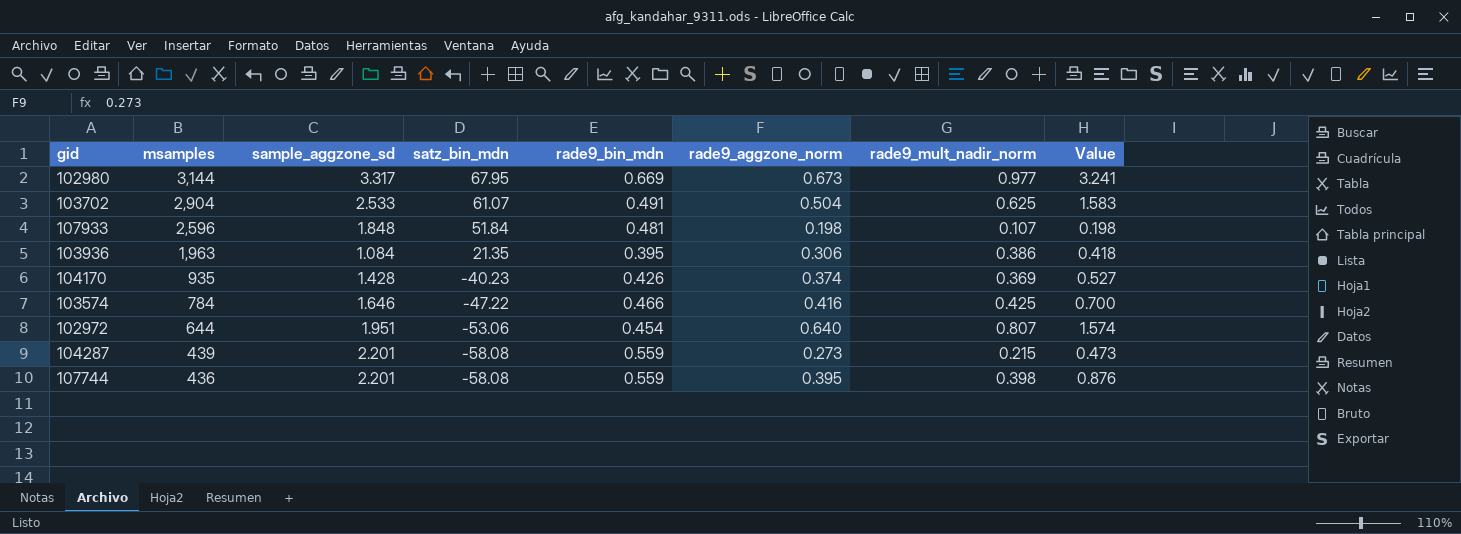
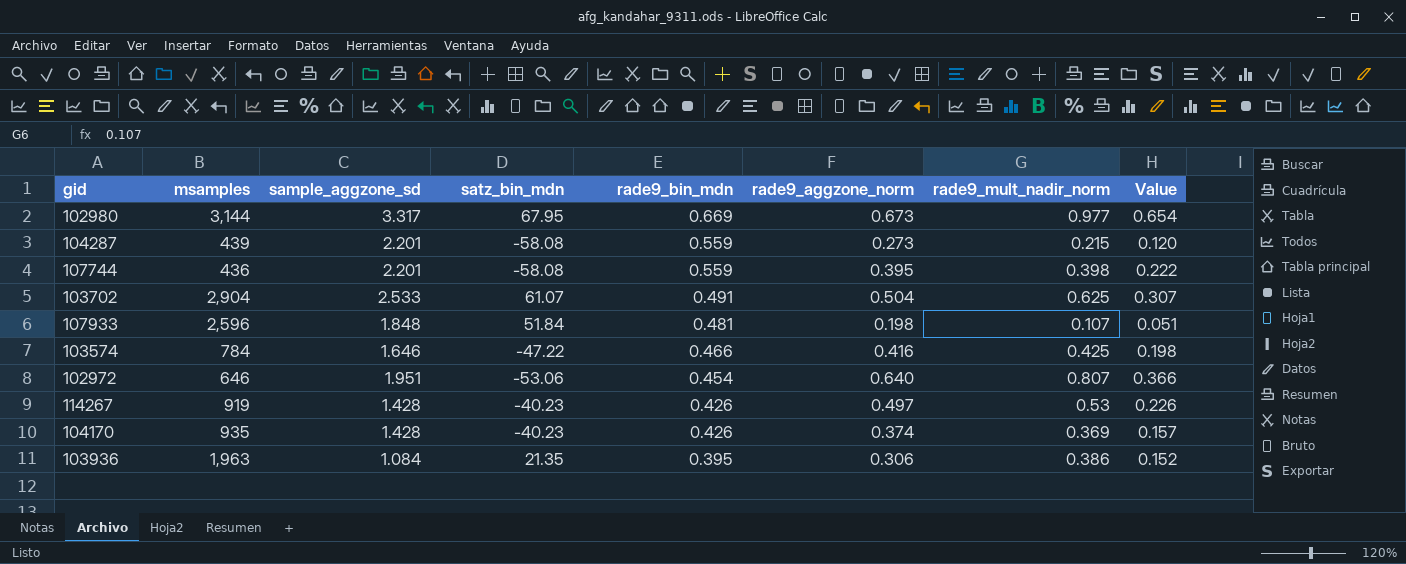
row order: msamples descending -> rade9_bin_mdn descending
column Value | formula: [sample_aggzone_sd] * [rade9_mult_nadir_norm] -> [rade9_bin_mdn] * [rade9_mult_nadir_norm]
102972 | msamples: 644 -> 646
row 114267: none -> 919 | 1.428 | -40.23 | 0.426 | 0.497 | 0.53 | 0.226

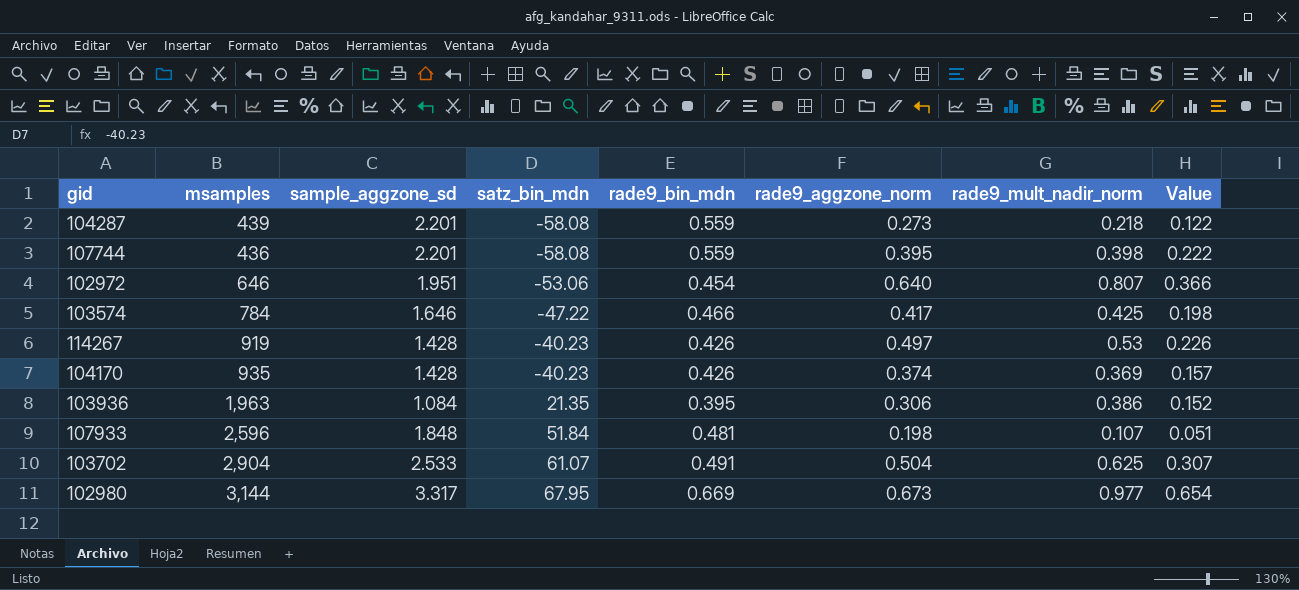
row order: rade9_bin_mdn descending -> satz_bin_mdn ascending
104287 | rade9_mult_nadir_norm: 0.215 -> 0.218
104287 | Value: 0.120 -> 0.122
103574 | rade9_aggzone_norm: 0.416 -> 0.417

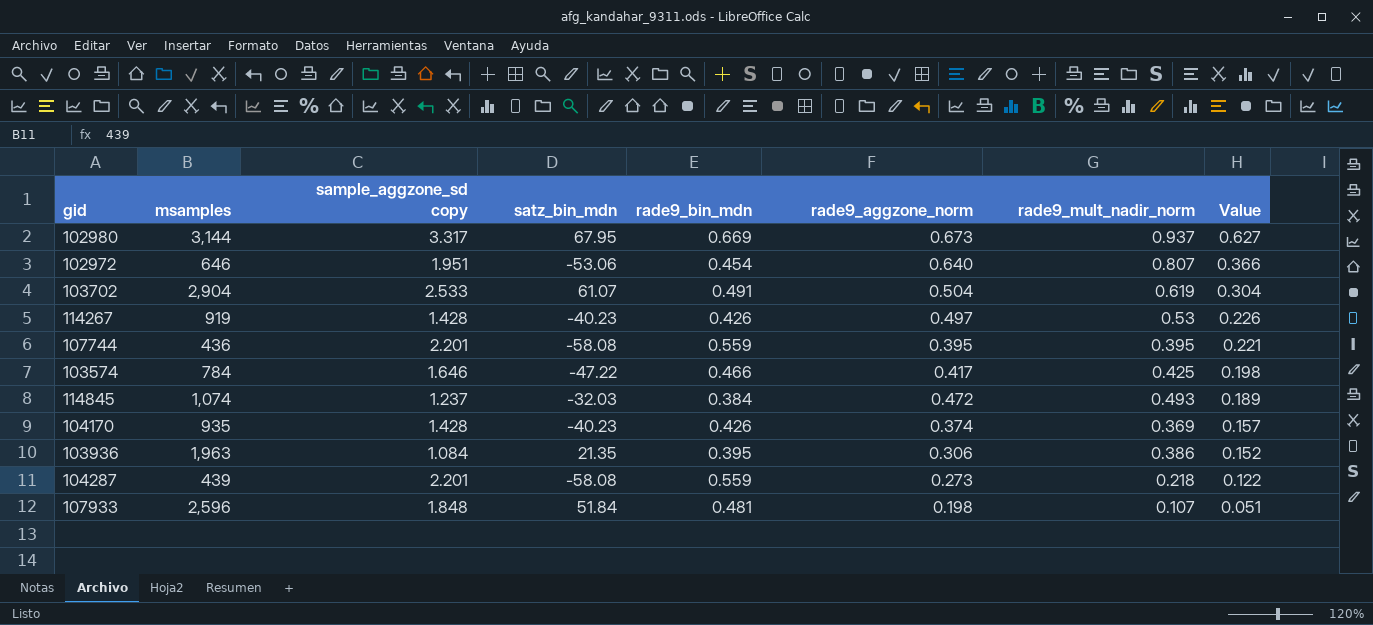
row order: satz_bin_mdn ascending -> Value descending
column name: sample_aggzone_sd -> sample_aggzone_sd copy
102980 | rade9_mult_nadir_norm: 0.977 -> 0.937
102980 | Value: 0.654 -> 0.627
103702 | rade9_mult_nadir_norm: 0.625 -> 0.619
103702 | Value: 0.307 -> 0.304
107744 | rade9_mult_nadir_norm: 0.398 -> 0.395
107744 | Value: 0.222 -> 0.221
row 114845: none -> 1,074 | 1.237 | -32.03 | 0.384 | 0.472 | 0.493 | 0.189

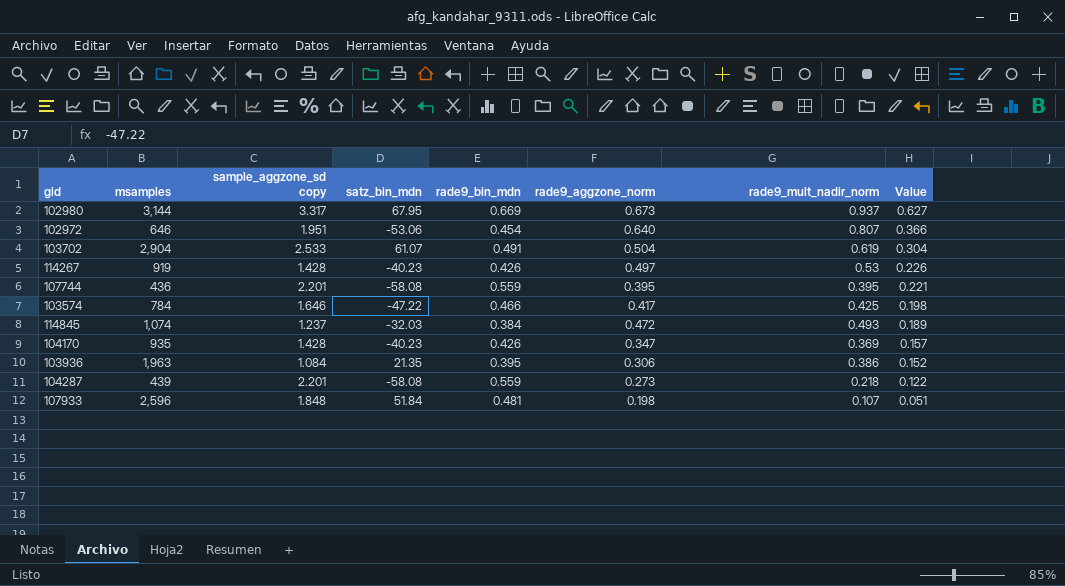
104170 | rade9_aggzone_norm: 0.374 -> 0.347

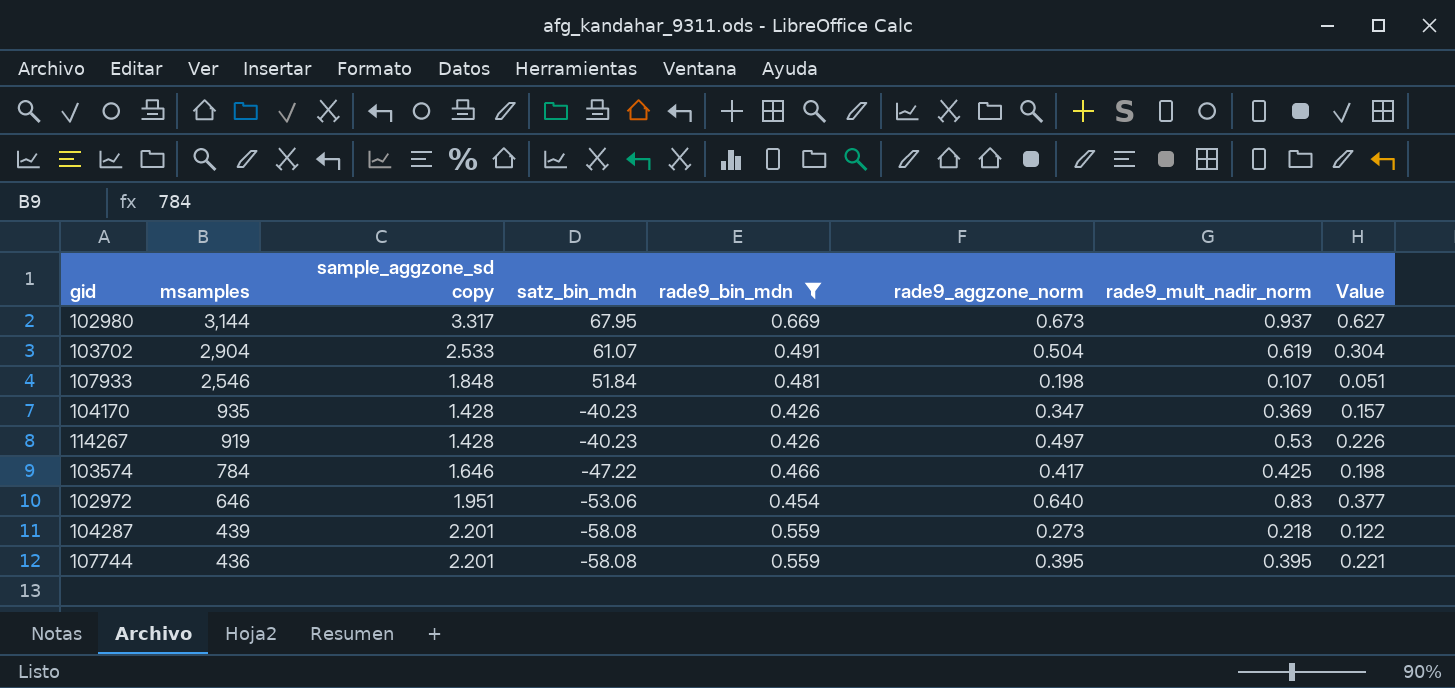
filter: none -> rade9_bin_mdn >= 0.426
row order: Value descending -> msamples descending
107933 | msamples: 2,596 -> 2,546
102972 | rade9_mult_nadir_norm: 0.807 -> 0.83
102972 | Value: 0.366 -> 0.377

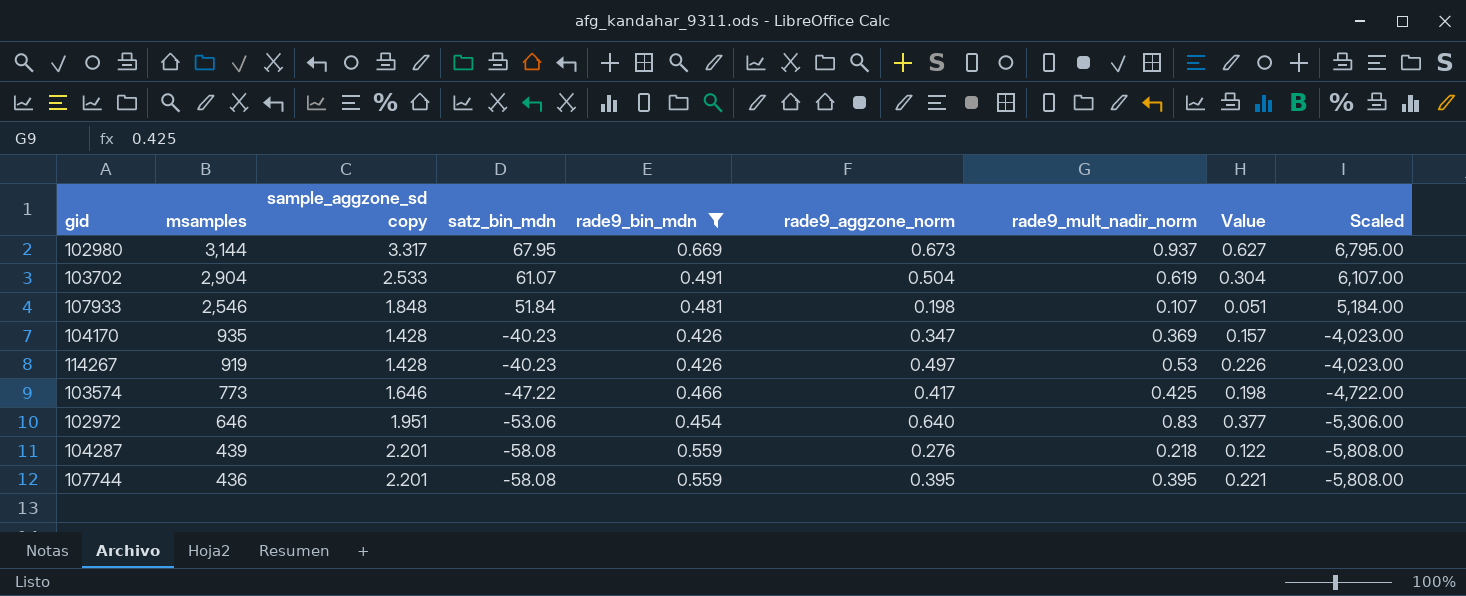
column Scaled | formula: none -> [satz_bin_mdn] * 100
103574 | msamples: 784 -> 773
104287 | rade9_aggzone_norm: 0.273 -> 0.276

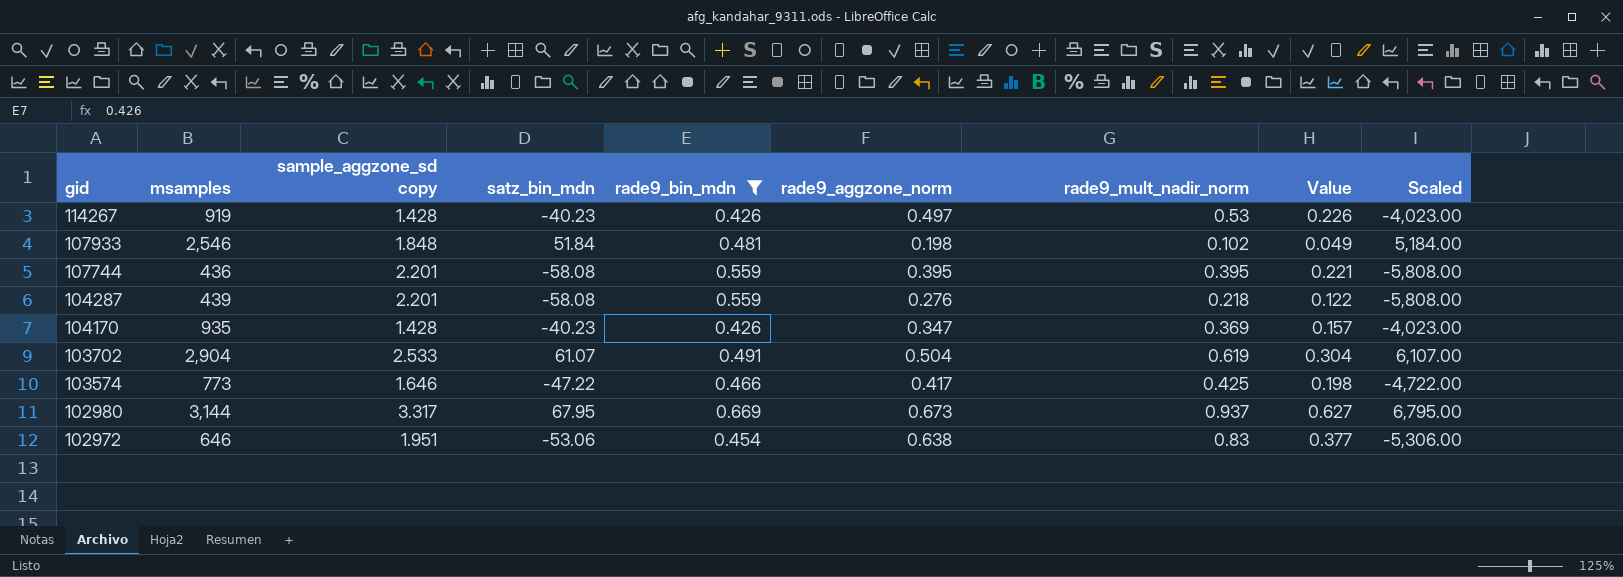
row order: msamples descending -> gid descending
107933 | rade9_mult_nadir_norm: 0.107 -> 0.102
107933 | Value: 0.051 -> 0.049
102972 | rade9_aggzone_norm: 0.640 -> 0.638

